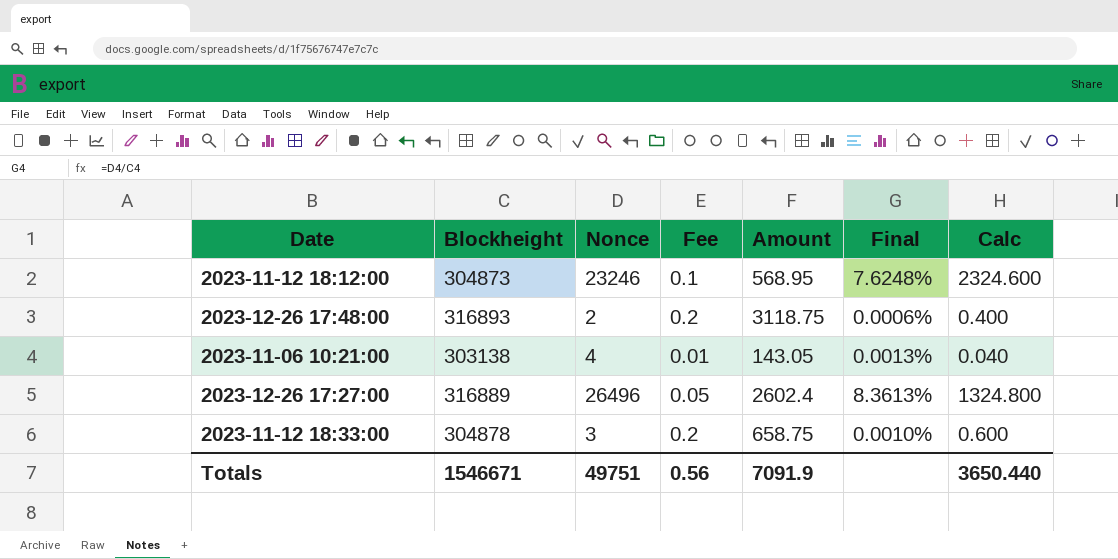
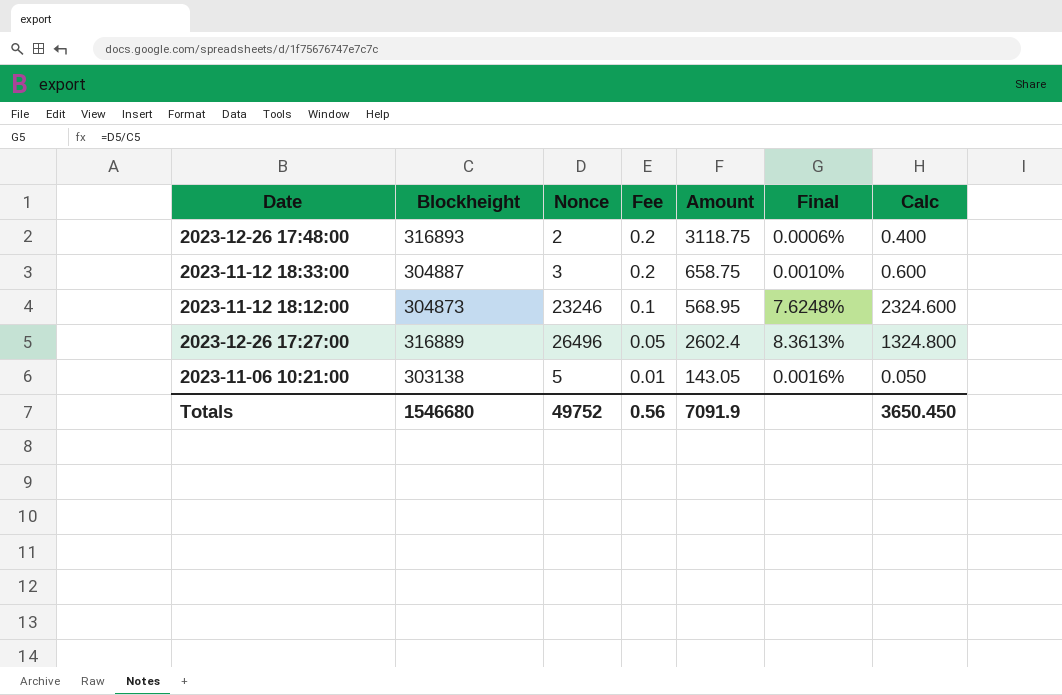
row order: none -> Fee descending
2023-11-12 18:33:00 | Blockheight: 304878 -> 304887
2023-11-06 10:21:00 | Nonce: 4 -> 5
2023-11-06 10:21:00 | Final: 0.0013% -> 0.0016%
2023-11-06 10:21:00 | Calc: 0.040 -> 0.050
Totals | Blockheight: 1546671 -> 1546680
Totals | Nonce: 49751 -> 49752
Totals | Calc: 3650.440 -> 3650.450

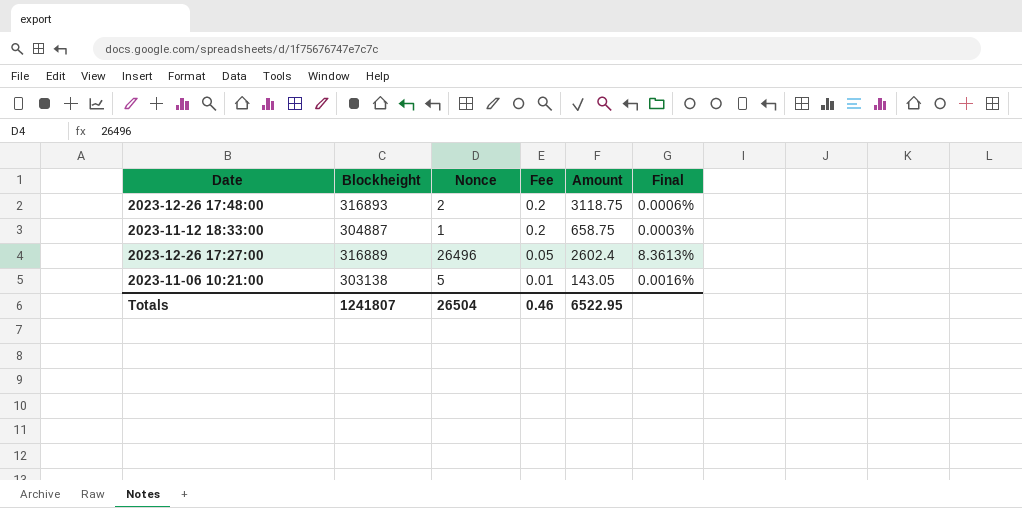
column Calc | formula: [Nonce] * [Fee] -> none
row 2023-11-12 18:12:00: 304873 | 23246 | 0.1 | 568.95 | 7.6248% | 2324.600 -> none
2023-11-12 18:33:00 | Nonce: 3 -> 1
2023-11-12 18:33:00 | Final: 0.0010% -> 0.0003%
Totals | Blockheight: 1546680 -> 1241807
Totals | Nonce: 49752 -> 26504
Totals | Fee: 0.56 -> 0.46
Totals | Amount: 7091.9 -> 6522.95

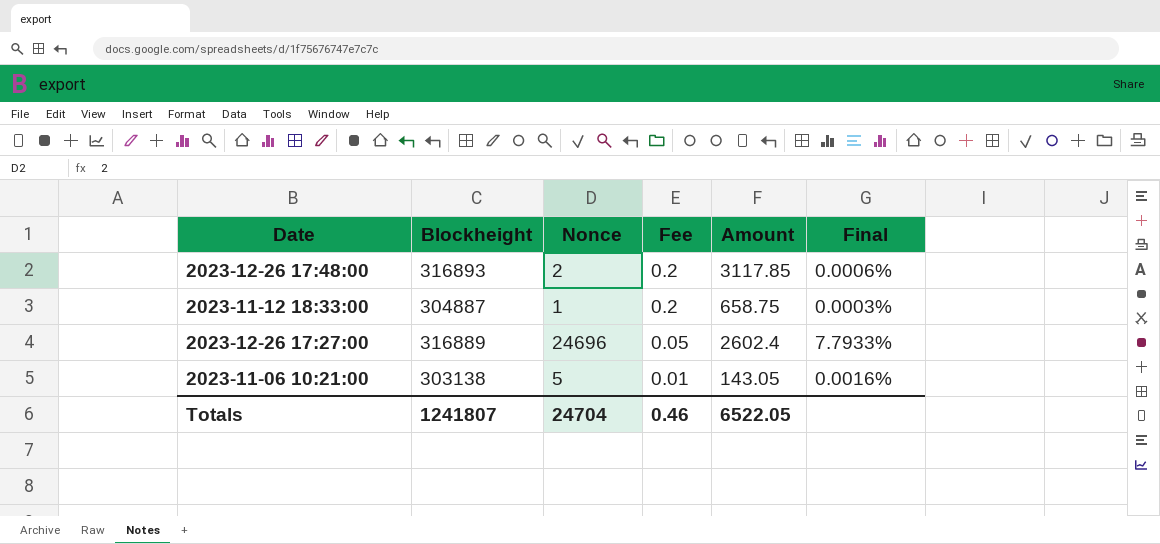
2023-12-26 17:48:00 | Amount: 3118.75 -> 3117.85
2023-12-26 17:27:00 | Nonce: 26496 -> 24696
2023-12-26 17:27:00 | Final: 8.3613% -> 7.7933%
Totals | Nonce: 26504 -> 24704
Totals | Amount: 6522.95 -> 6522.05

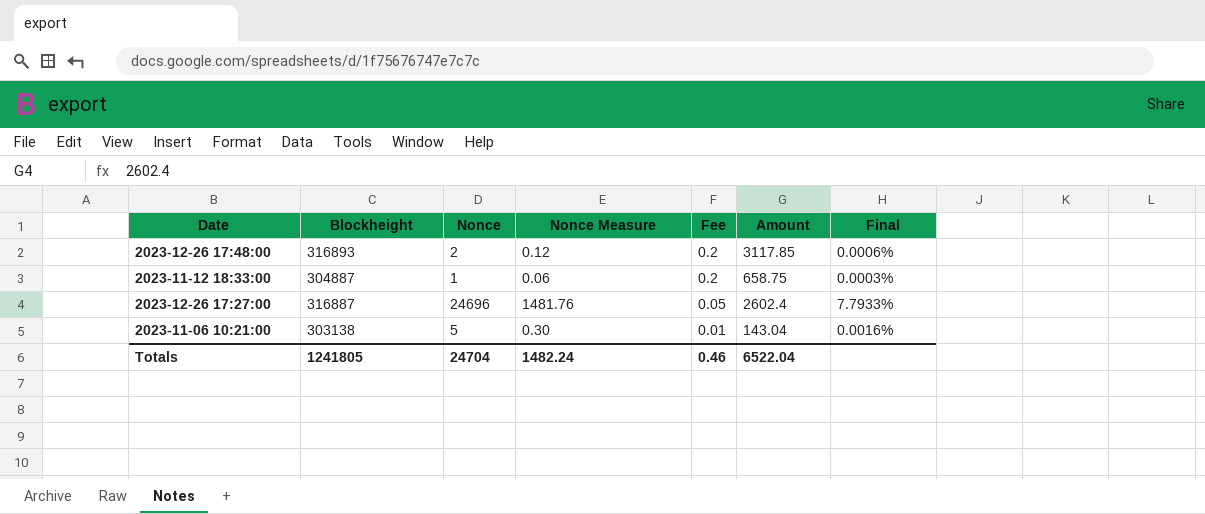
column Nonce Measure | formula: none -> [Nonce] * 0.06
2023-12-26 17:27:00 | Blockheight: 316889 -> 316887
2023-11-06 10:21:00 | Amount: 143.05 -> 143.04
Totals | Blockheight: 1241807 -> 1241805
Totals | Amount: 6522.05 -> 6522.04

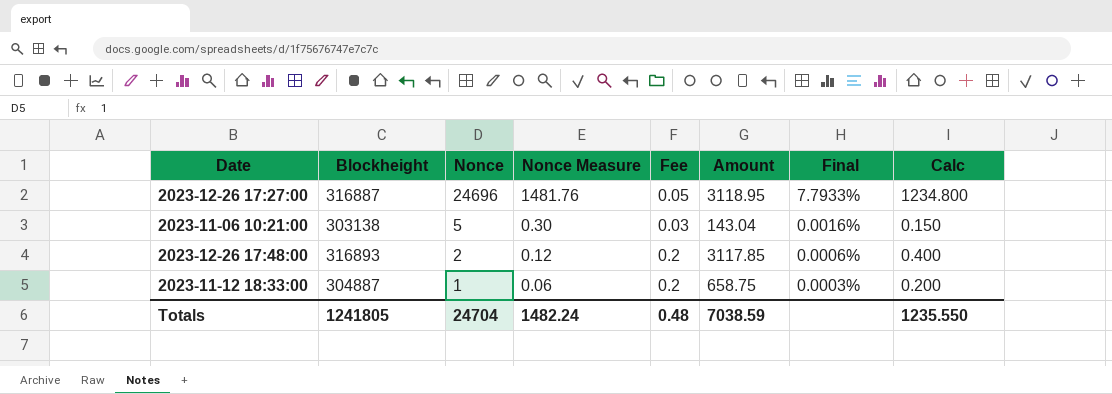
row order: Fee descending -> Nonce descending
column Calc | formula: none -> [Nonce] * [Fee]
2023-12-26 17:27:00 | Amount: 2602.4 -> 3118.95
2023-11-06 10:21:00 | Fee: 0.01 -> 0.03
Totals | Fee: 0.46 -> 0.48
Totals | Amount: 6522.04 -> 7038.59

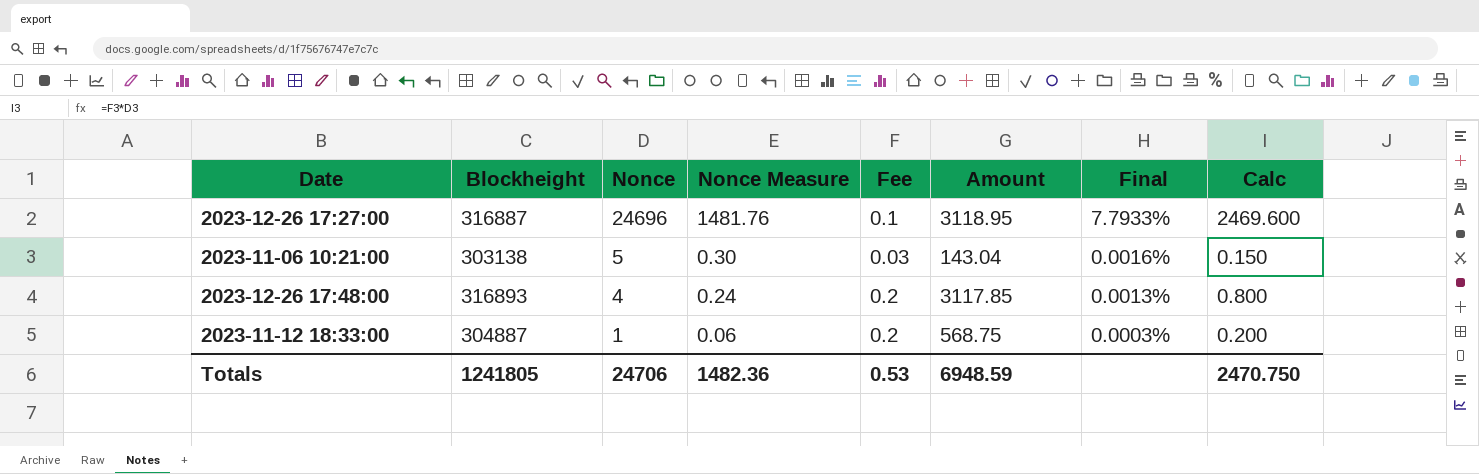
2023-12-26 17:27:00 | Fee: 0.05 -> 0.1
2023-12-26 17:27:00 | Calc: 1234.800 -> 2469.600
2023-12-26 17:48:00 | Nonce: 2 -> 4
2023-12-26 17:48:00 | Nonce Measure: 0.12 -> 0.24
2023-12-26 17:48:00 | Final: 0.0006% -> 0.0013%
2023-12-26 17:48:00 | Calc: 0.400 -> 0.800
2023-11-12 18:33:00 | Amount: 658.75 -> 568.75
Totals | Nonce: 24704 -> 24706
Totals | Nonce Measure: 1482.24 -> 1482.36
Totals | Fee: 0.48 -> 0.53
Totals | Amount: 7038.59 -> 6948.59
Totals | Calc: 1235.550 -> 2470.750

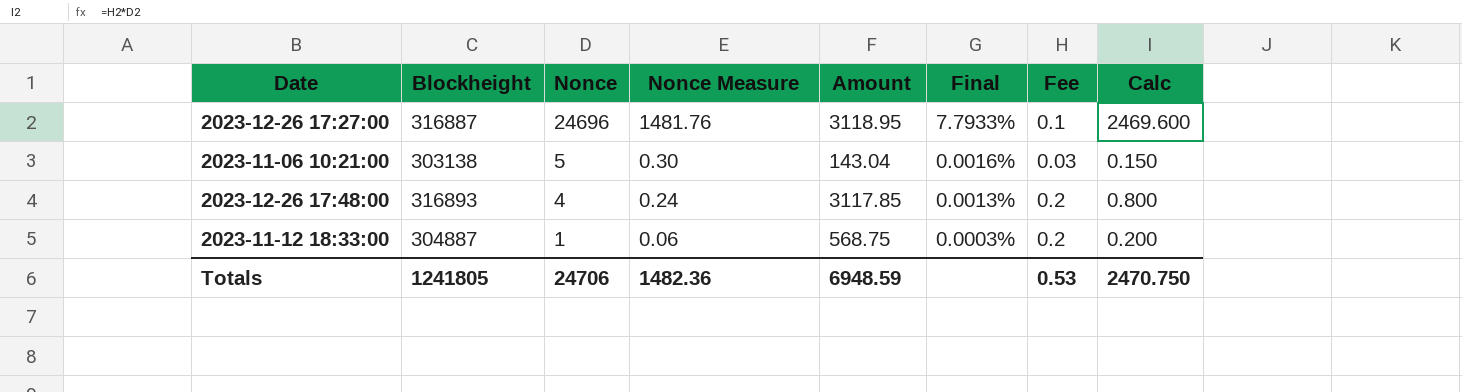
column Fee | position: 5 -> 7

